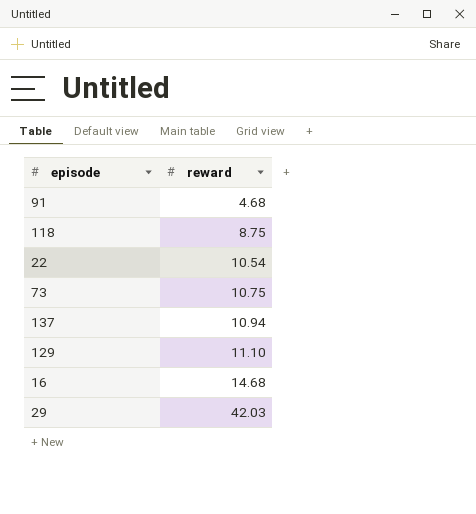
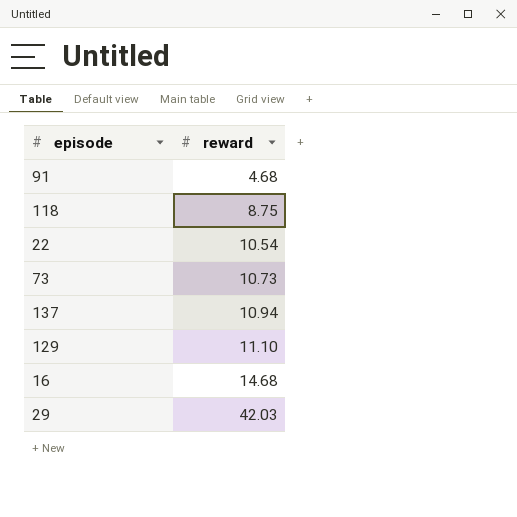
73 | reward: 10.75 -> 10.73

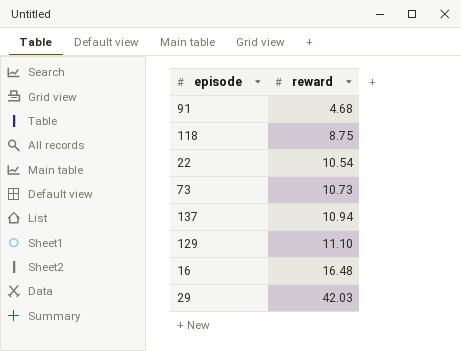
16 | reward: 14.68 -> 16.48

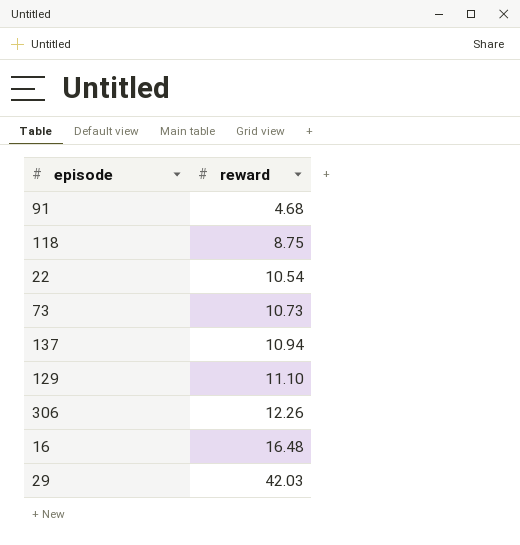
row 306: none -> 12.26

